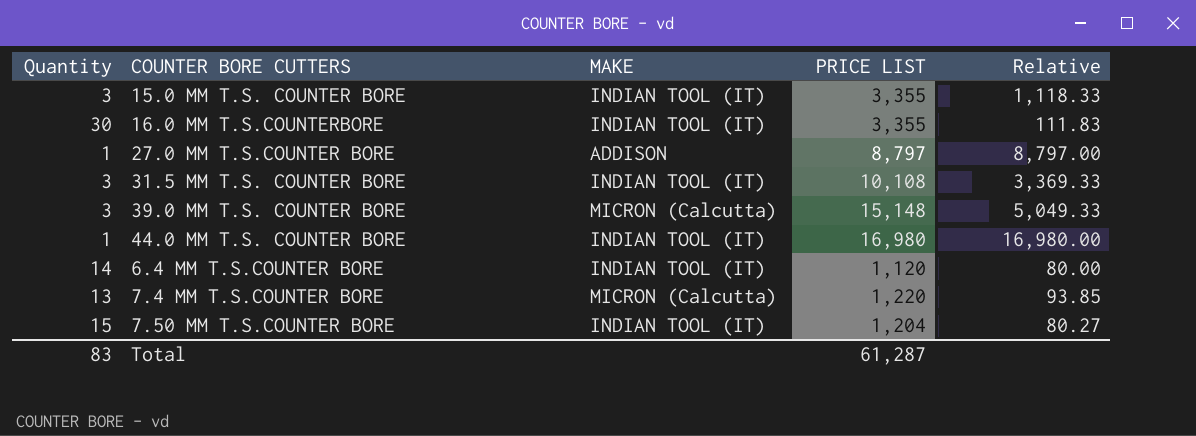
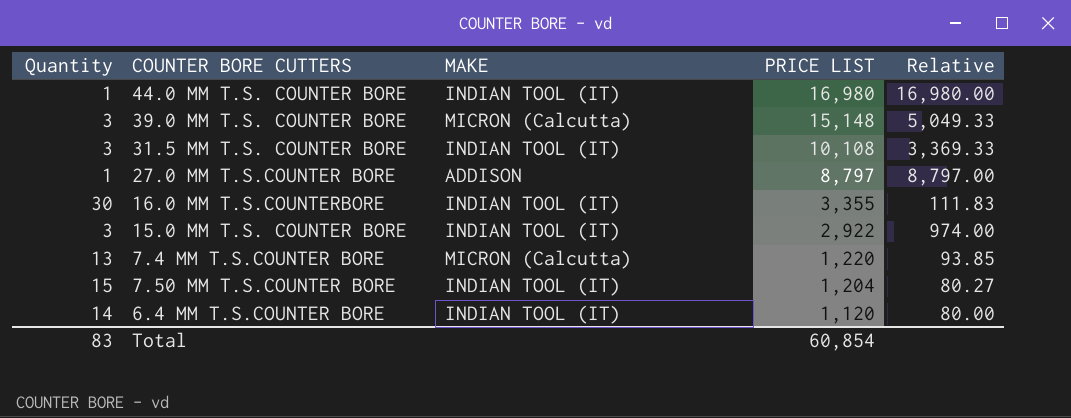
row order: none -> PRICE LIST descending
15.0 MM T.S. COUNTER BORE | PRICE LIST: 3,355 -> 2,922
15.0 MM T.S. COUNTER BORE | Relative: 1,118.33 -> 974.00
Total | PRICE LIST: 61,287 -> 60,854

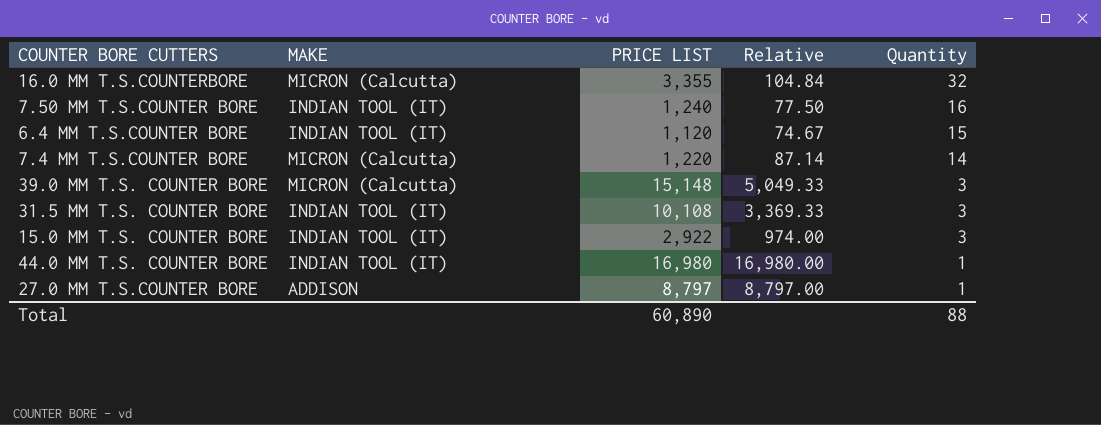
row order: PRICE LIST descending -> Quantity descending
column Quantity | position: 1 -> 5
16.0 MM T.S.COUNTERBORE | MAKE: INDIAN TOOL (IT) -> MICRON (Calcutta)
16.0 MM T.S.COUNTERBORE | Relative: 111.83 -> 104.84
16.0 MM T.S.COUNTERBORE | Quantity: 30 -> 32
7.50 MM T.S.COUNTER BORE | PRICE LIST: 1,204 -> 1,240
7.50 MM T.S.COUNTER BORE | Relative: 80.27 -> 77.50
7.50 MM T.S.COUNTER BORE | Quantity: 15 -> 16
6.4 MM T.S.COUNTER BORE | Relative: 80.00 -> 74.67
6.4 MM T.S.COUNTER BORE | Quantity: 14 -> 15
7.4 MM T.S.COUNTER BORE | Relative: 93.85 -> 87.14
7.4 MM T.S.COUNTER BORE | Quantity: 13 -> 14
Total | PRICE LIST: 60,854 -> 60,890
Total | Quantity: 83 -> 88

